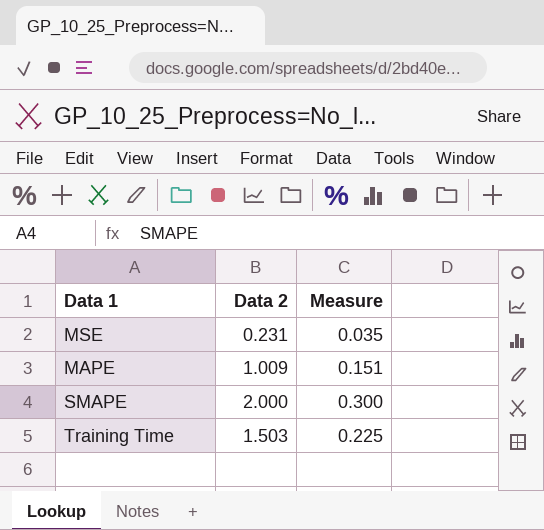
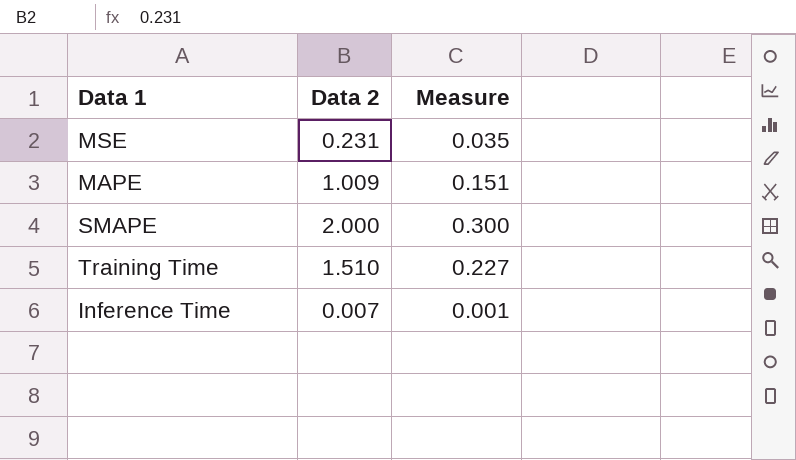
Training Time | Data 2: 1.503 -> 1.510
Training Time | Measure: 0.225 -> 0.227
row Inference Time: none -> 0.007 | 0.001

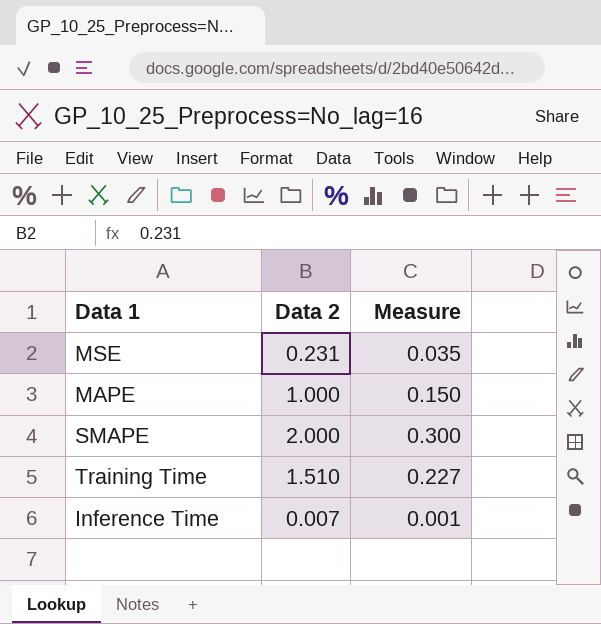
MAPE | Data 2: 1.009 -> 1.000
MAPE | Measure: 0.151 -> 0.150

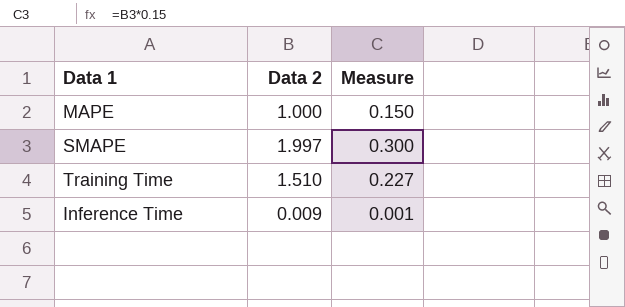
row MSE: 0.231 | 0.035 -> none
SMAPE | Data 2: 2.000 -> 1.997
Inference Time | Data 2: 0.007 -> 0.009

